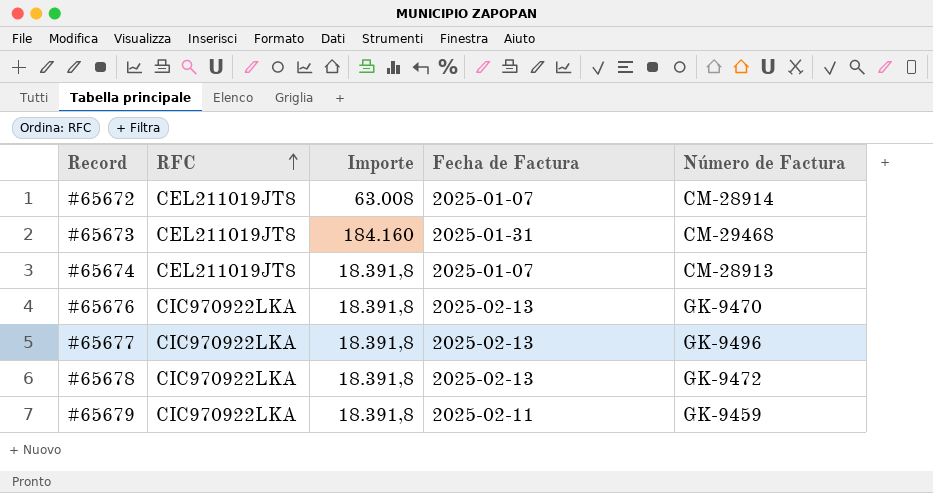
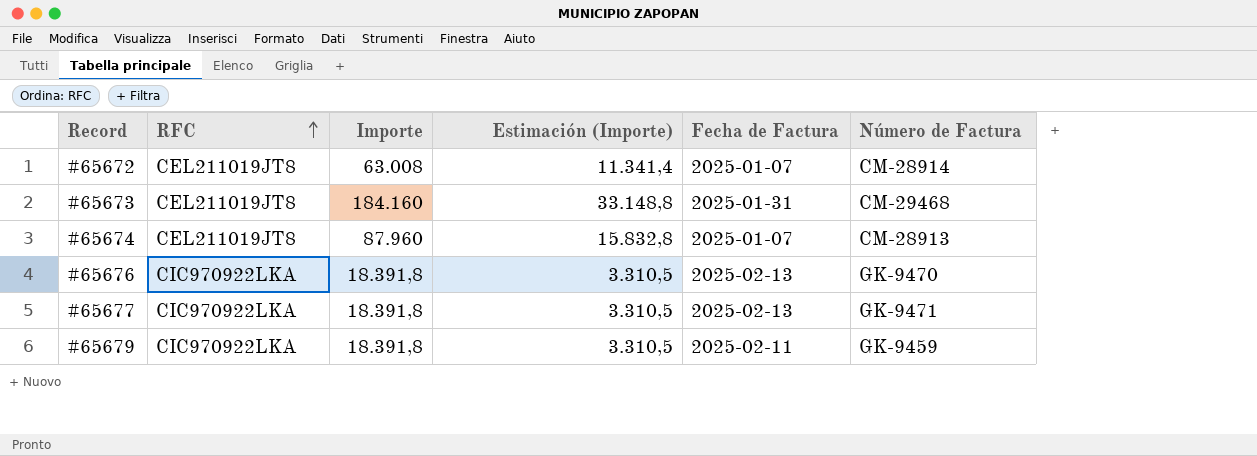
column Estimación (Importe) | formula: none -> [Importe] * 0,18
row #65678: CIC970922LKA | 18.391,8 | 2025-02-13 | GK-9472 -> none
#65674 | Importe: 18.391,8 -> 87.960
#65677 | Número de Factura: GK-9496 -> GK-9471

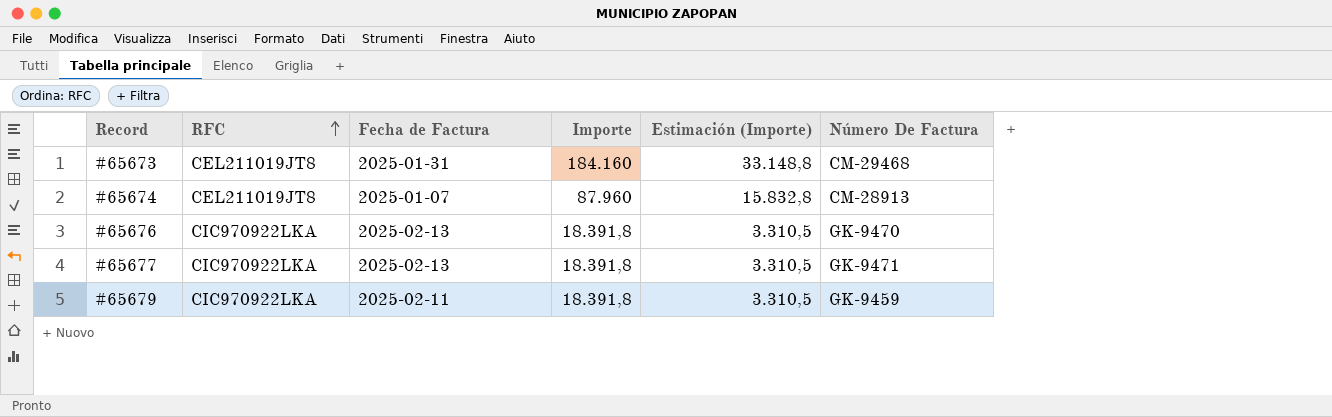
column Fecha de Factura | position: 5 -> 3
column name: Número de Factura -> Número De Factura
row #65672: CEL211019JT8 | 63.008 | 11.341,4 | 2025-01-07 | CM-28914 -> none

